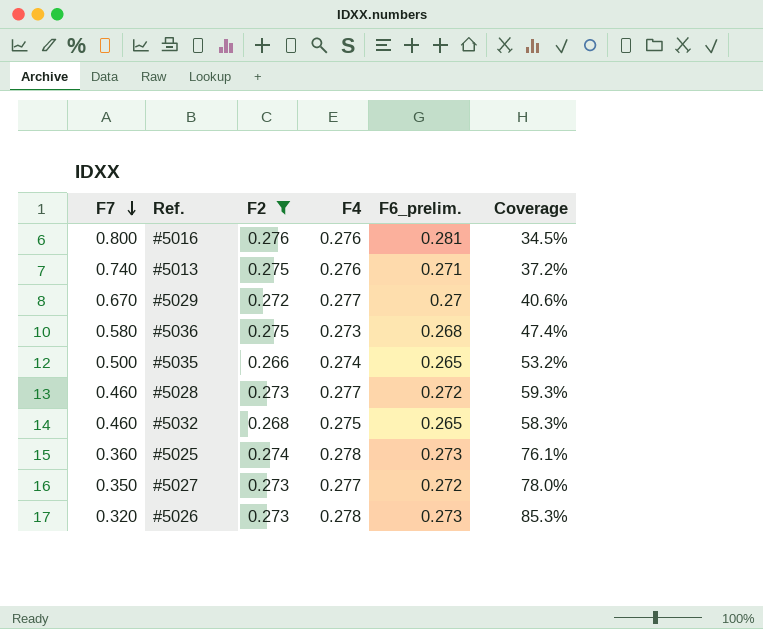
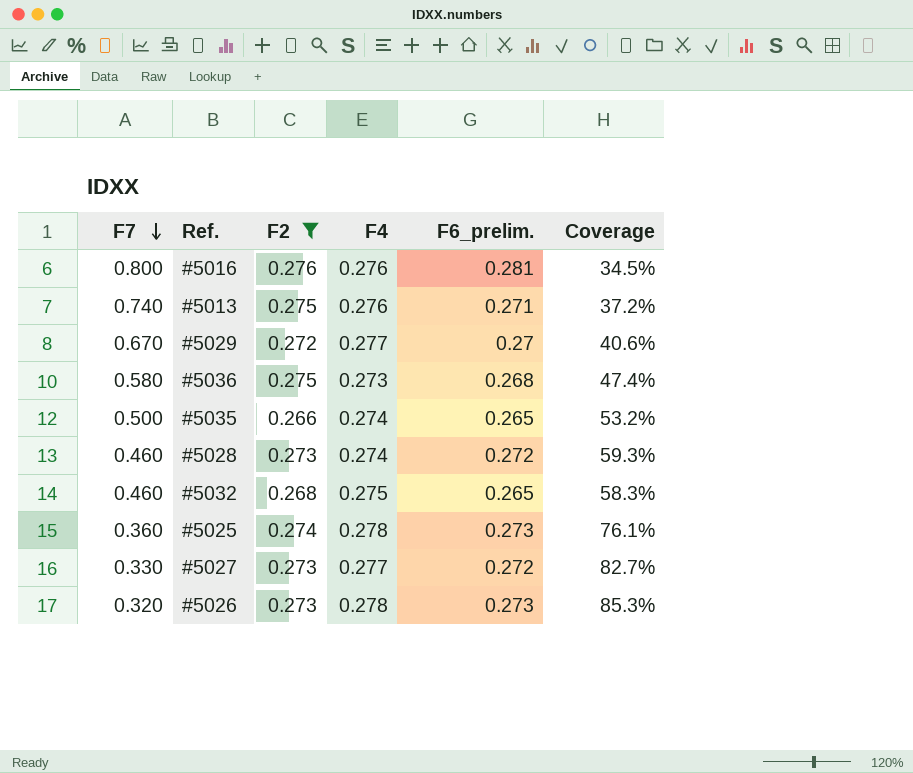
#5028 | F4: 0.277 -> 0.274
#5027 | F7: 0.350 -> 0.330
#5027 | Coverage: 78.0% -> 82.7%

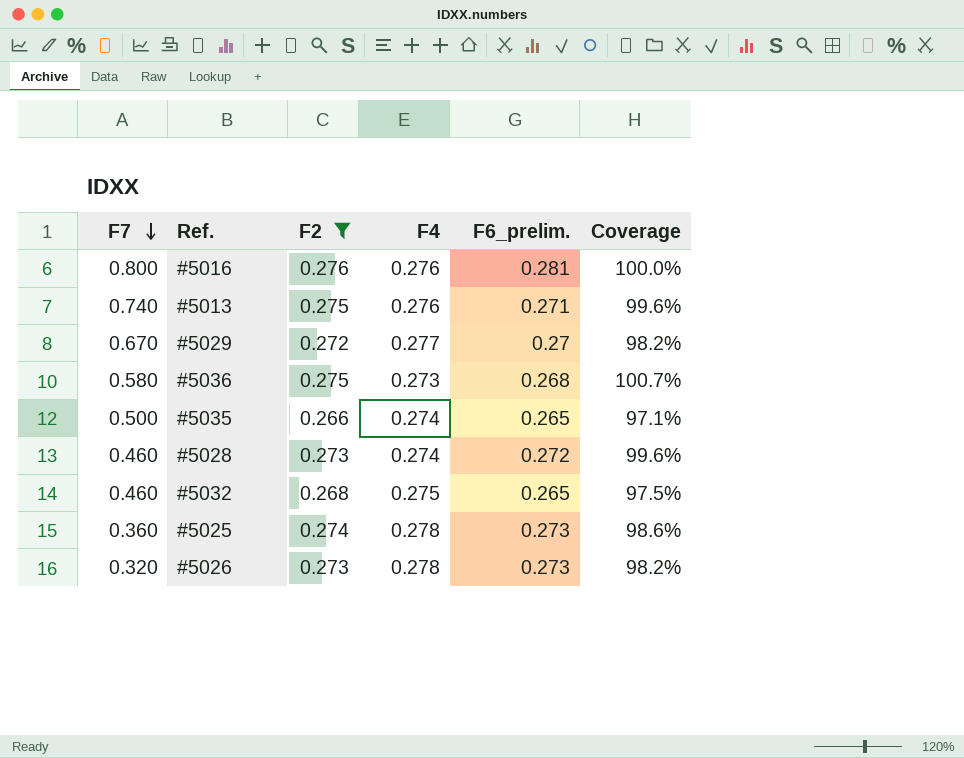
column Coverage | formula: [F2] / [F7] -> [F2] / [F4]
row #5027: 0.330 | 0.273 | 0.277 | 0.272 | 82.7% -> none

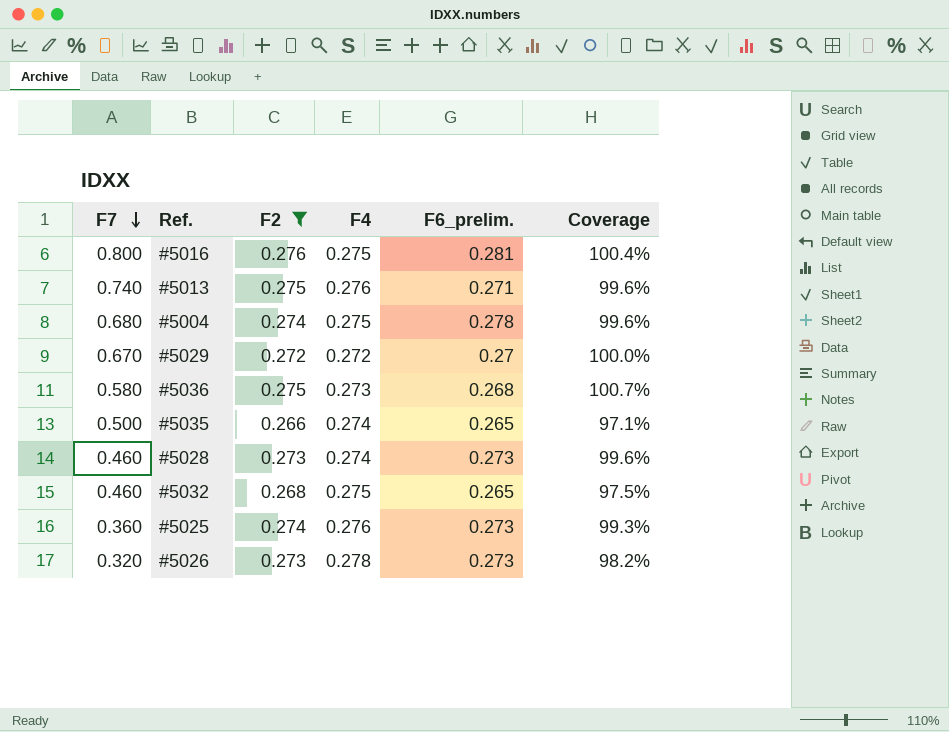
#5016 | F4: 0.276 -> 0.275
#5016 | Coverage: 100.0% -> 100.4%
row #5004: none -> 0.680 | 0.274 | 0.275 | 0.278 | 99.6%
#5029 | F4: 0.277 -> 0.272
#5029 | Coverage: 98.2% -> 100.0%
#5028 | F6_prelim.: 0.272 -> 0.273
#5025 | F4: 0.278 -> 0.276
#5025 | Coverage: 98.6% -> 99.3%

